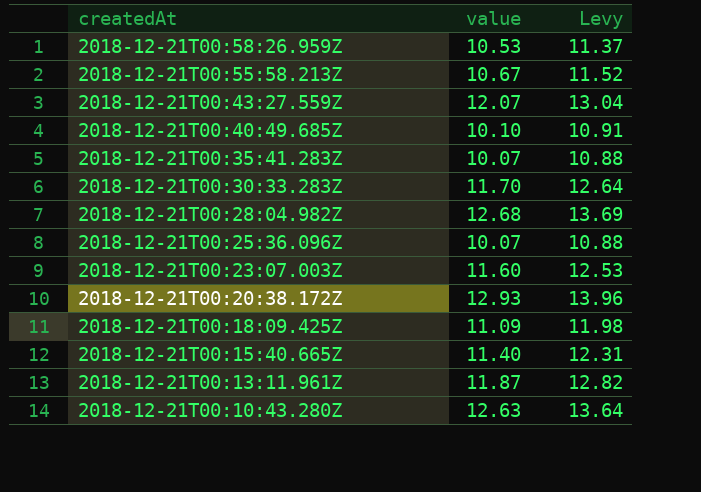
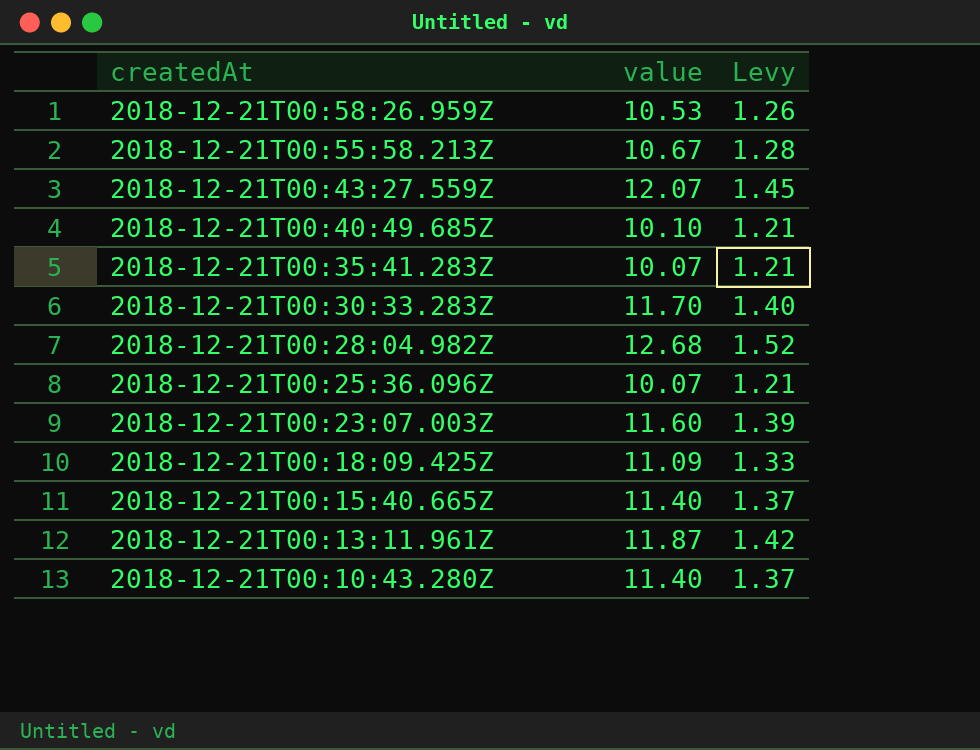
column Levy | formula: [value] * 1.08 -> [value] * 0.12
row 2018-12-21T00:20:38.172Z: 12.93 | 13.96 -> none
2018-12-21T00:10:43.280Z | value: 12.63 -> 11.40

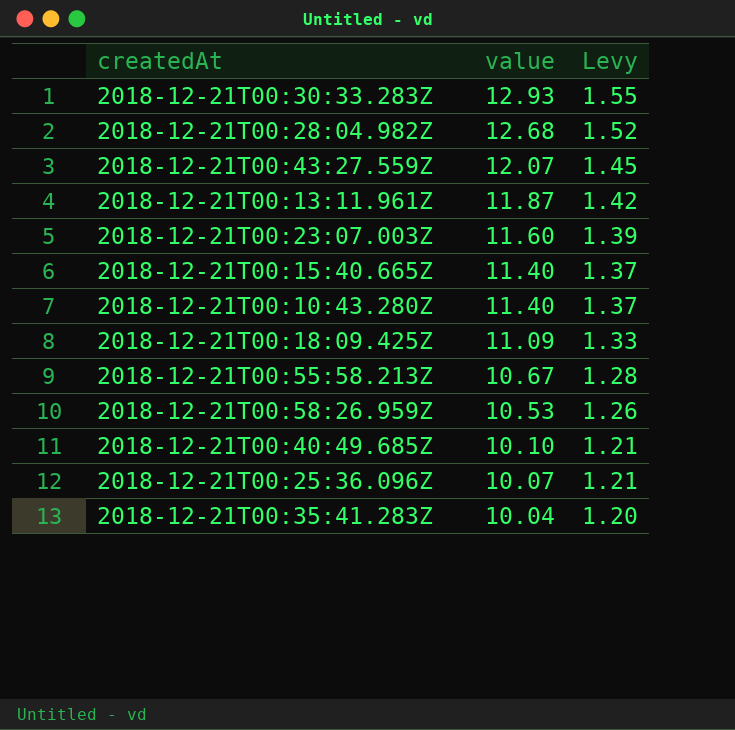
row order: createdAt descending -> value descending
2018-12-21T00:30:33.283Z | value: 11.70 -> 12.93
2018-12-21T00:30:33.283Z | Levy: 1.40 -> 1.55
2018-12-21T00:35:41.283Z | value: 10.07 -> 10.04
2018-12-21T00:35:41.283Z | Levy: 1.21 -> 1.20

